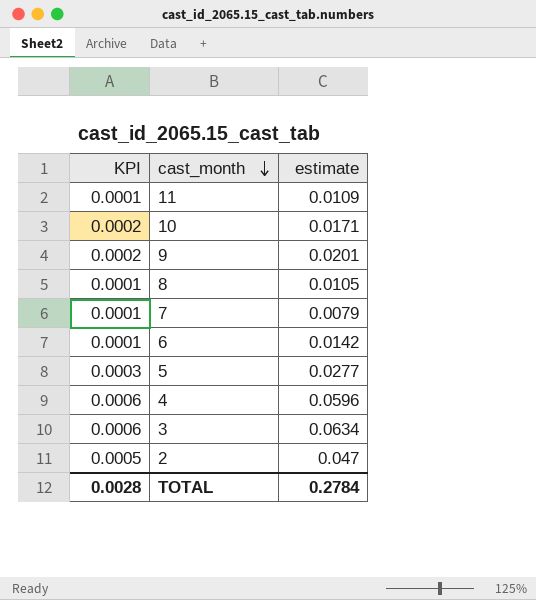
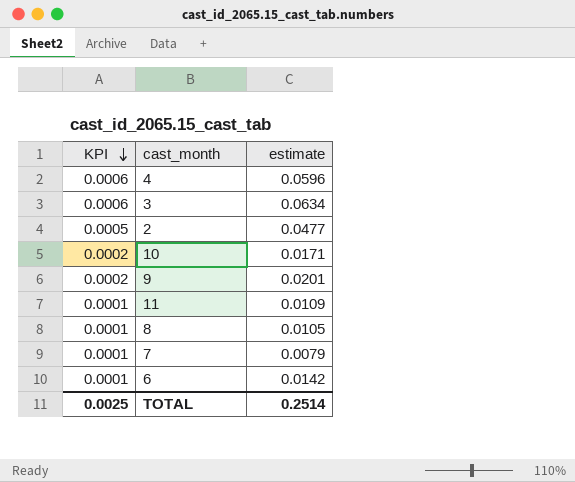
row order: cast_month descending -> KPI descending
row 5: 0.0003 | 0.0277 -> none
2 | estimate: 0.047 -> 0.0477
TOTAL | KPI: 0.0028 -> 0.0025
TOTAL | estimate: 0.2784 -> 0.2514

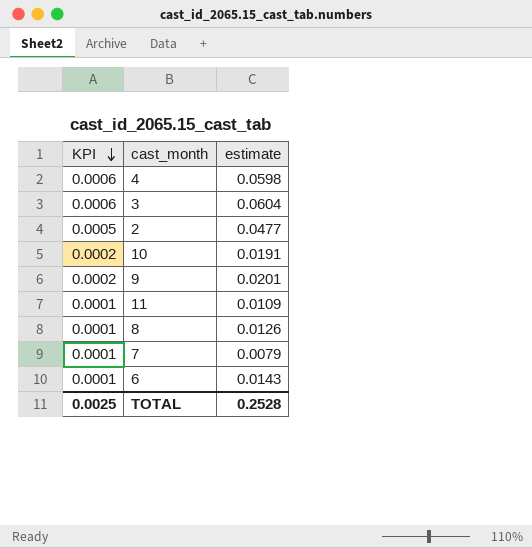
4 | estimate: 0.0596 -> 0.0598
3 | estimate: 0.0634 -> 0.0604
10 | estimate: 0.0171 -> 0.0191
8 | estimate: 0.0105 -> 0.0126
6 | estimate: 0.0142 -> 0.0143
TOTAL | estimate: 0.2514 -> 0.2528

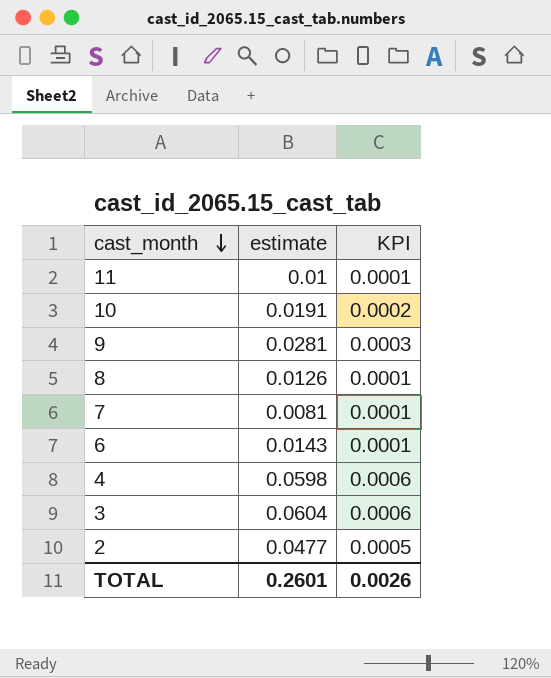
row order: KPI descending -> cast_month descending
column KPI | position: 1 -> 3
11 | estimate: 0.0109 -> 0.01
9 | estimate: 0.0201 -> 0.0281
9 | KPI: 0.0002 -> 0.0003
7 | estimate: 0.0079 -> 0.0081
TOTAL | estimate: 0.2528 -> 0.2601
TOTAL | KPI: 0.0025 -> 0.0026

